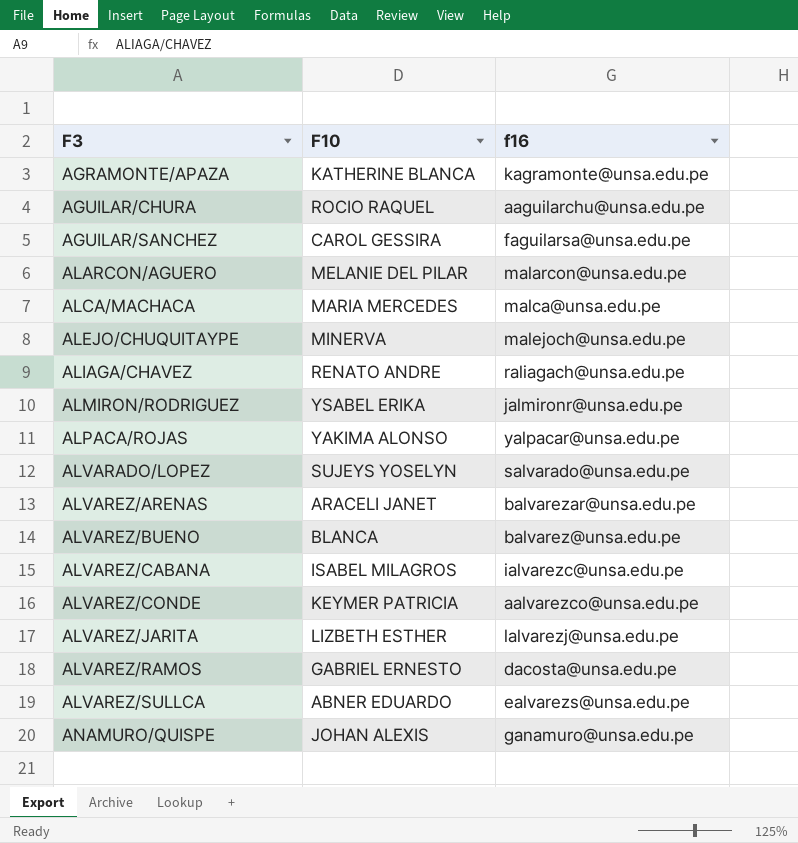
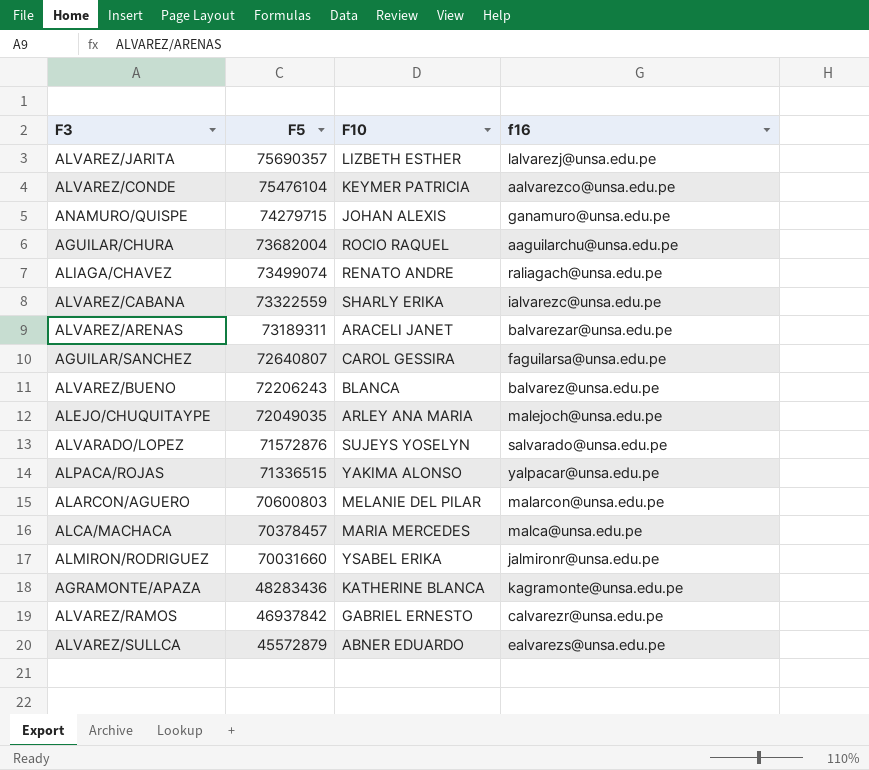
row order: F3 ascending -> F5 descending
column F5 | position: none -> 2
ALVAREZ/CABANA | F10: ISABEL MILAGROS -> SHARLY ERIKA
ALEJO/CHUQUITAYPE | F10: MINERVA -> ARLEY ANA MARIA
ALVAREZ/RAMOS | f16: dacosta@unsa.edu.pe -> calvarezr@unsa.edu.pe

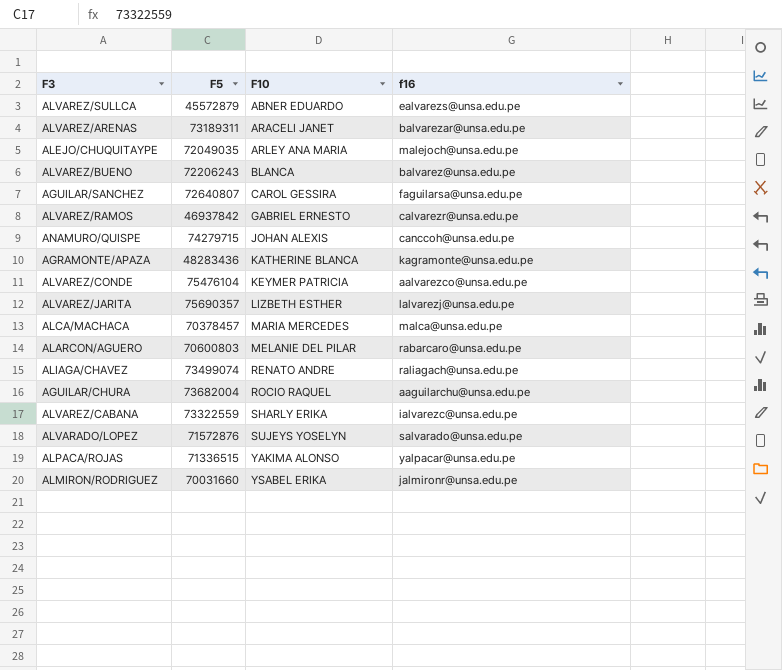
row order: F5 descending -> F10 ascending
ANAMURO/QUISPE | f16: ganamuro@unsa.edu.pe -> canccoh@unsa.edu.pe
ALARCON/AGUERO | f16: malarcon@unsa.edu.pe -> rabarcaro@unsa.edu.pe

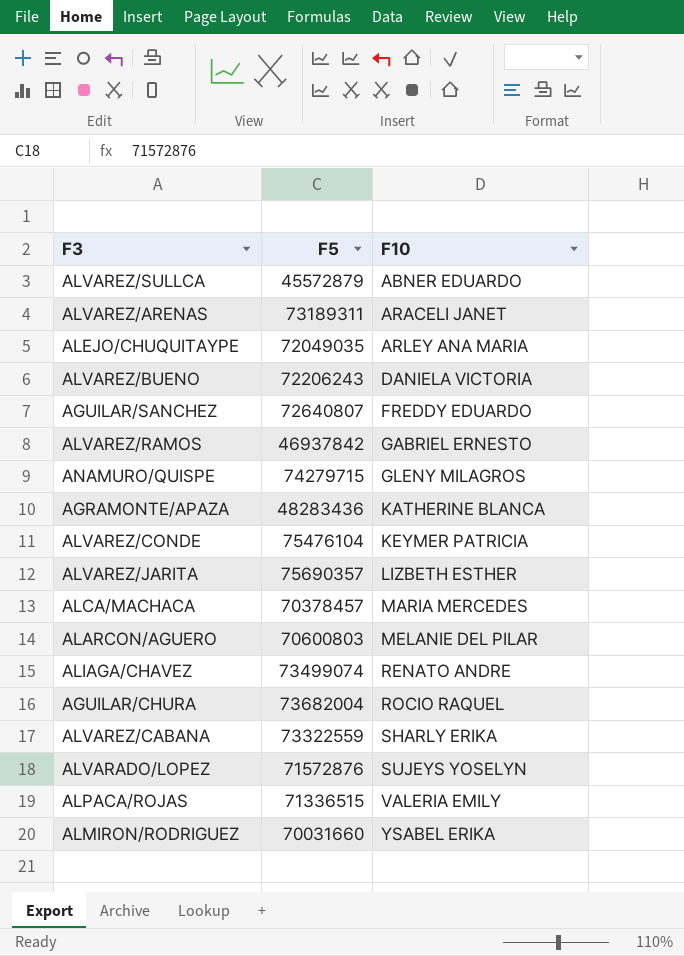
column f16 | position: 4 -> none
ALVAREZ/BUENO | F10: BLANCA -> DANIELA VICTORIA
AGUILAR/SANCHEZ | F10: CAROL GESSIRA -> FREDDY EDUARDO
ANAMURO/QUISPE | F10: JOHAN ALEXIS -> GLENY MILAGROS
ALPACA/ROJAS | F10: YAKIMA ALONSO -> VALERIA EMILY

